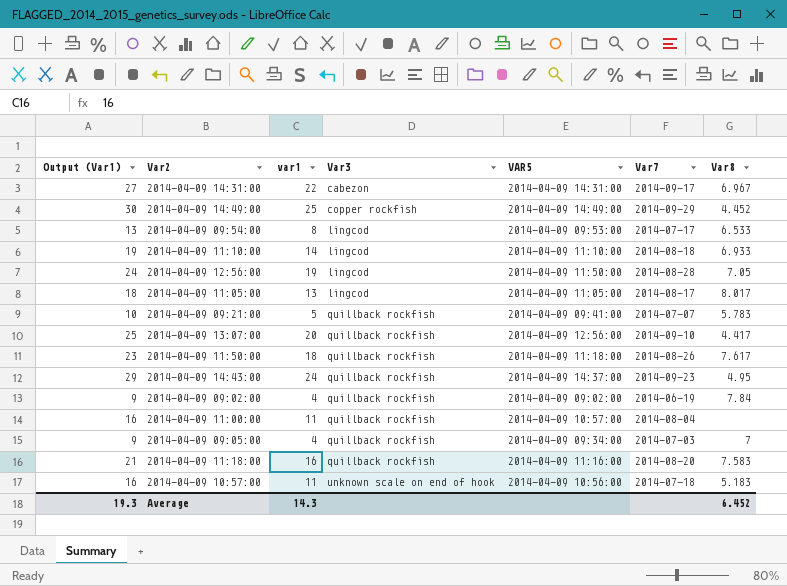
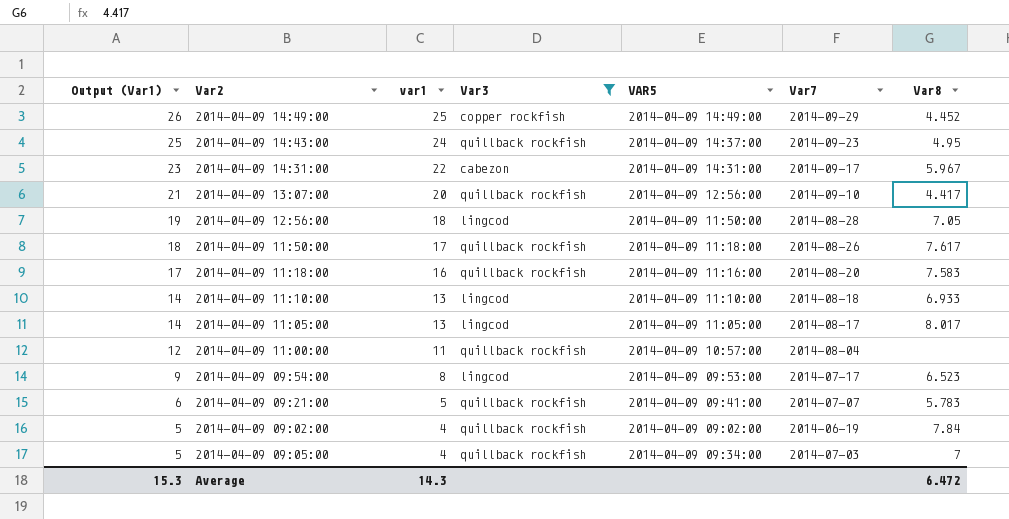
filter: none -> Var3 != unknown scale on end of hook
row order: Var3 ascending -> Output (Var1) descending
column Output (Var1) | formula: [var1] + 5 -> [var1] + 1
2014-04-09 14:31:00 | Var8: 6.967 -> 5.967
2014-04-09 12:56:00 | var1: 19 -> 18
2014-04-09 11:50:00 | var1: 18 -> 17
2014-04-09 11:10:00 | var1: 14 -> 13
2014-04-09 09:54:00 | Var8: 6.533 -> 6.523
Average | Output (Var1): 19.3 -> 15.3
Average | Var8: 6.452 -> 6.472

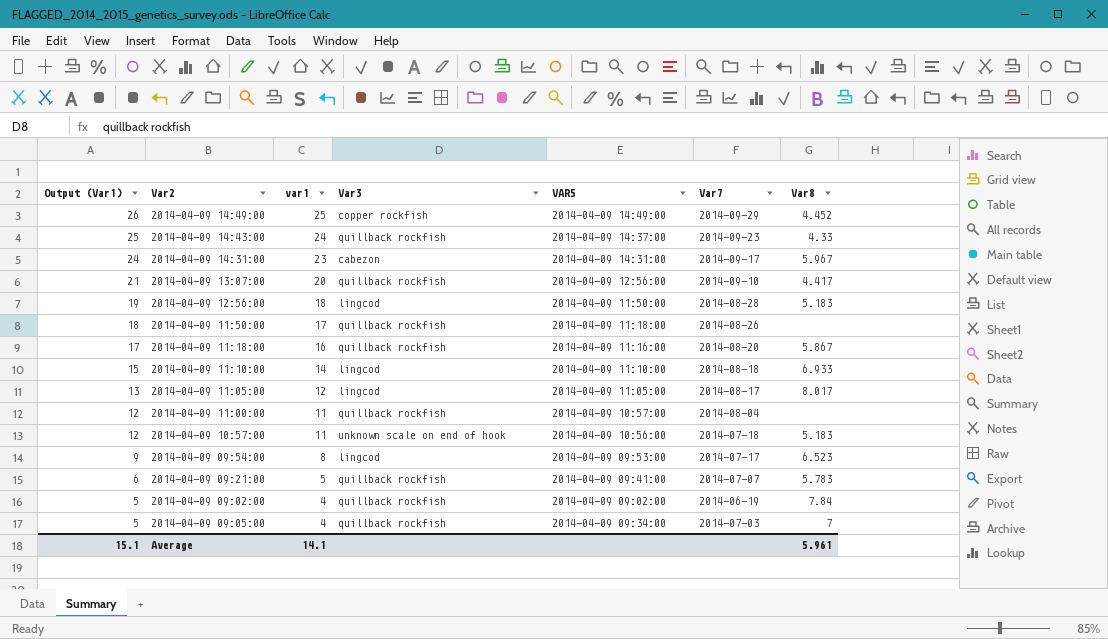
filter: Var3 != unknown scale on end of hook -> none
2014-04-09 14:43:00 | Var8: 4.95 -> 4.33
2014-04-09 14:31:00 | Output (Var1): 23 -> 24
2014-04-09 14:31:00 | var1: 22 -> 23
2014-04-09 12:56:00 | Var8: 7.05 -> 5.183
2014-04-09 11:50:00 | Var8: 7.617 -> none
2014-04-09 11:18:00 | Var8: 7.583 -> 5.867
2014-04-09 11:10:00 | Output (Var1): 14 -> 15
2014-04-09 11:10:00 | var1: 13 -> 14
2014-04-09 11:05:00 | Output (Var1): 14 -> 13
2014-04-09 11:05:00 | var1: 13 -> 12
Average | Output (Var1): 15.3 -> 15.1
Average | var1: 14.3 -> 14.1
Average | Var8: 6.472 -> 5.961

